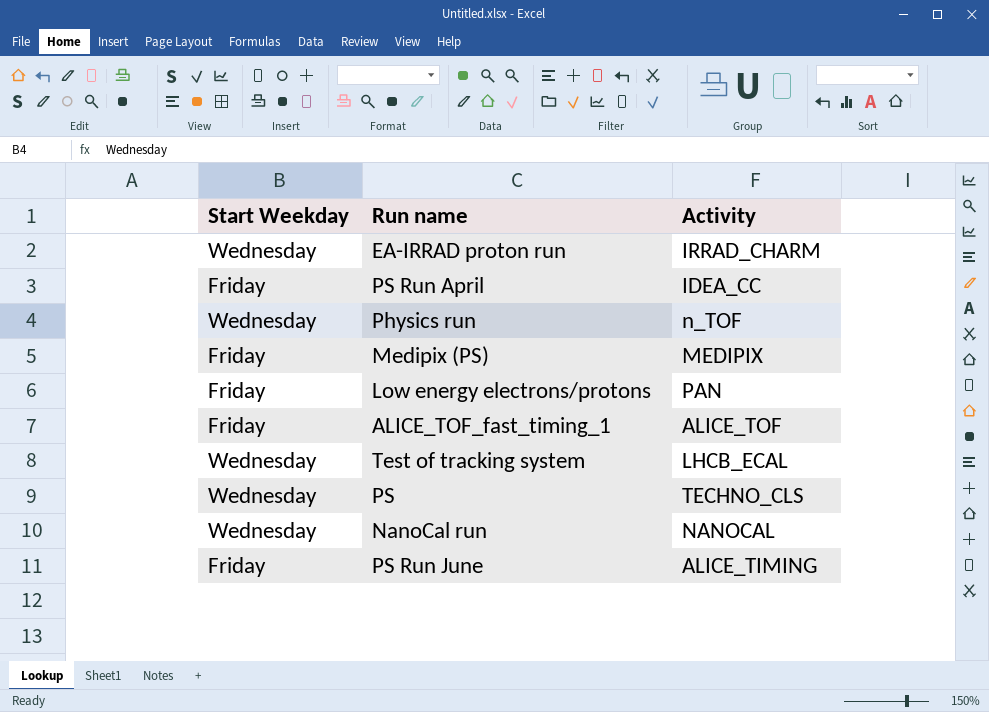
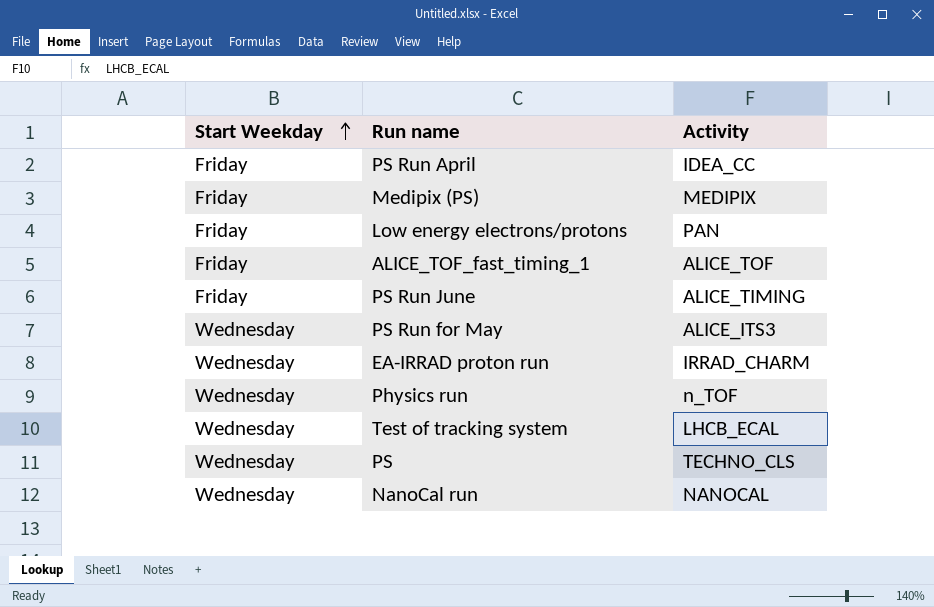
row order: none -> Start Weekday ascending
row PS Run for May: none -> Wednesday | ALICE_ITS3

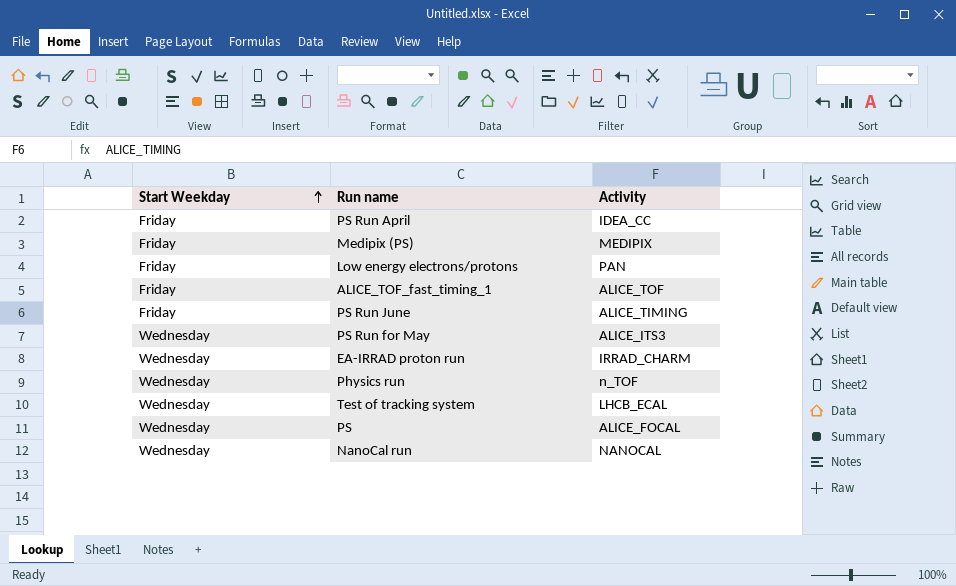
PS | Activity: TECHNO_CLS -> ALICE_FOCAL

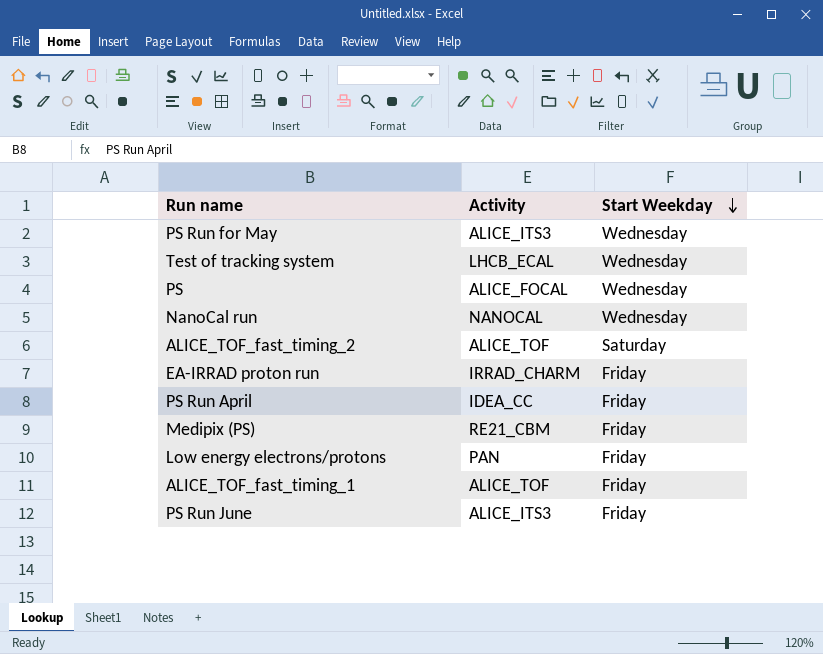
row order: Start Weekday ascending -> Start Weekday descending
column Start Weekday | position: 1 -> 3
row Physics run: Wednesday | n_TOF -> none
row ALICE_TOF_fast_timing_2: none -> ALICE_TOF | Saturday
EA-IRRAD proton run | Start Weekday: Wednesday -> Friday
Medipix (PS) | Activity: MEDIPIX -> RE21_CBM
PS Run June | Activity: ALICE_TIMING -> ALICE_ITS3

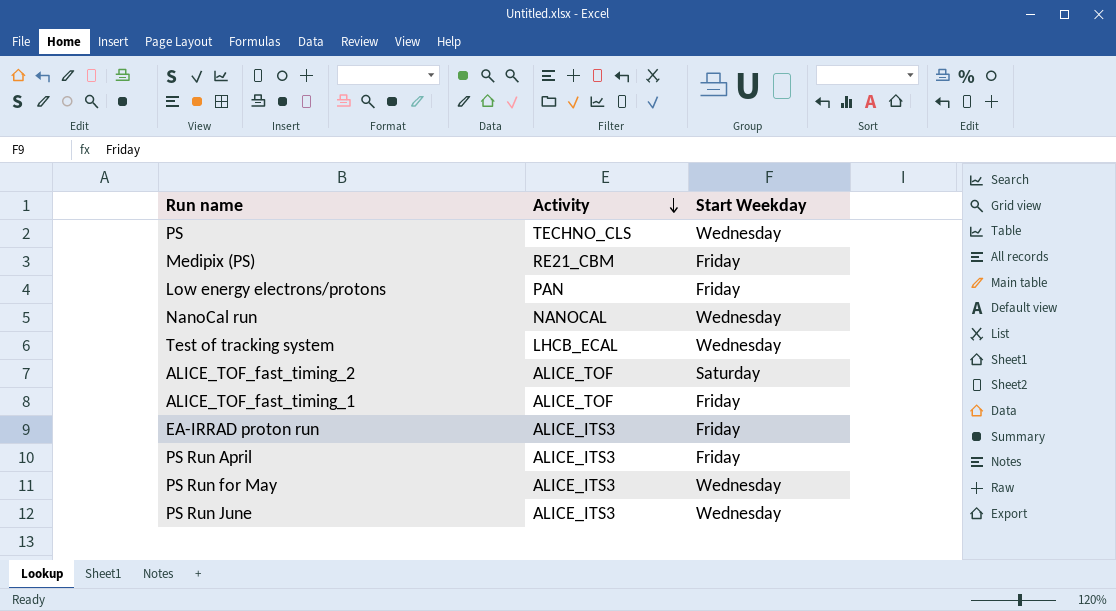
row order: Start Weekday descending -> Activity descending
PS | Activity: ALICE_FOCAL -> TECHNO_CLS
EA-IRRAD proton run | Activity: IRRAD_CHARM -> ALICE_ITS3
PS Run April | Activity: IDEA_CC -> ALICE_ITS3
PS Run June | Start Weekday: Friday -> Wednesday

